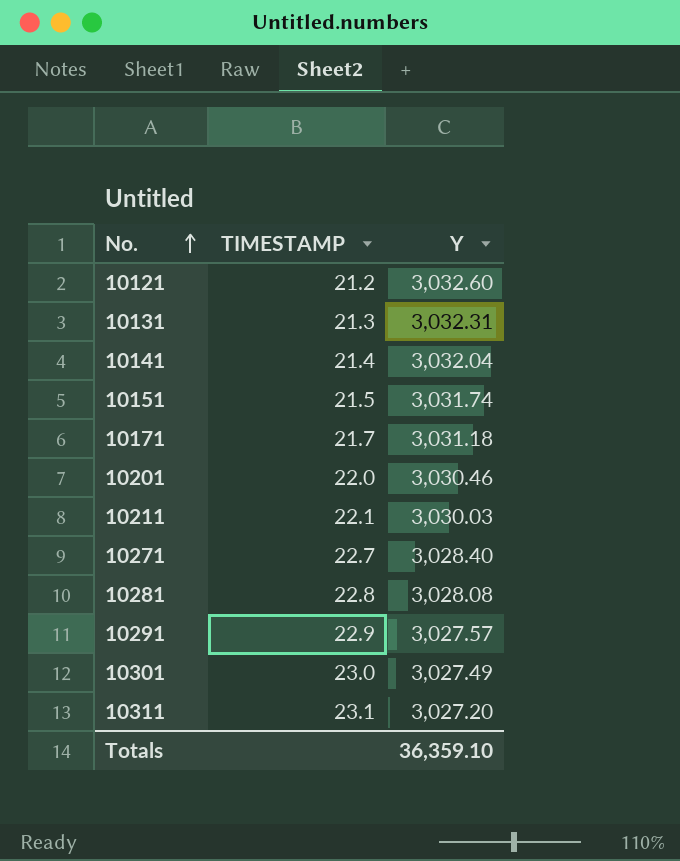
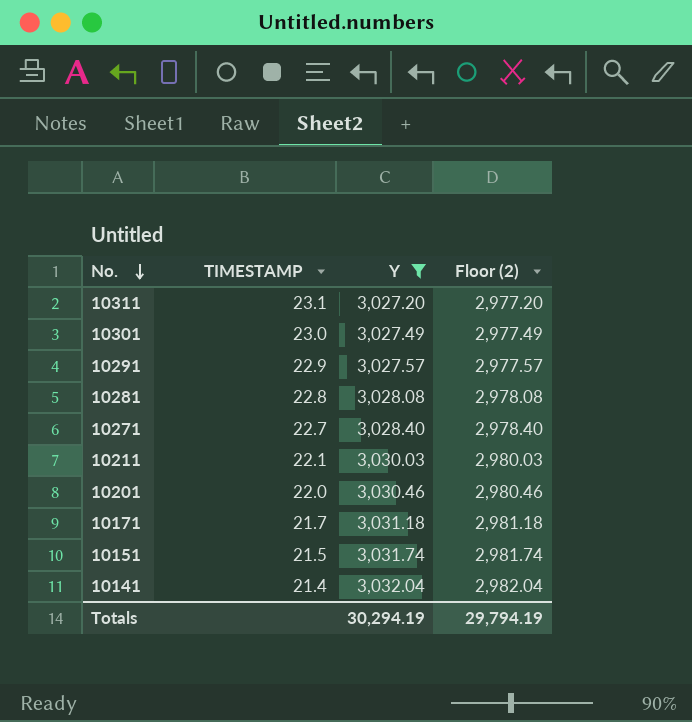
filter: none -> Y <= 3,032.04
row order: No. ascending -> No. descending
column Floor (2) | formula: none -> [Y] - 50
Totals | Y: 36,359.10 -> 30,294.19

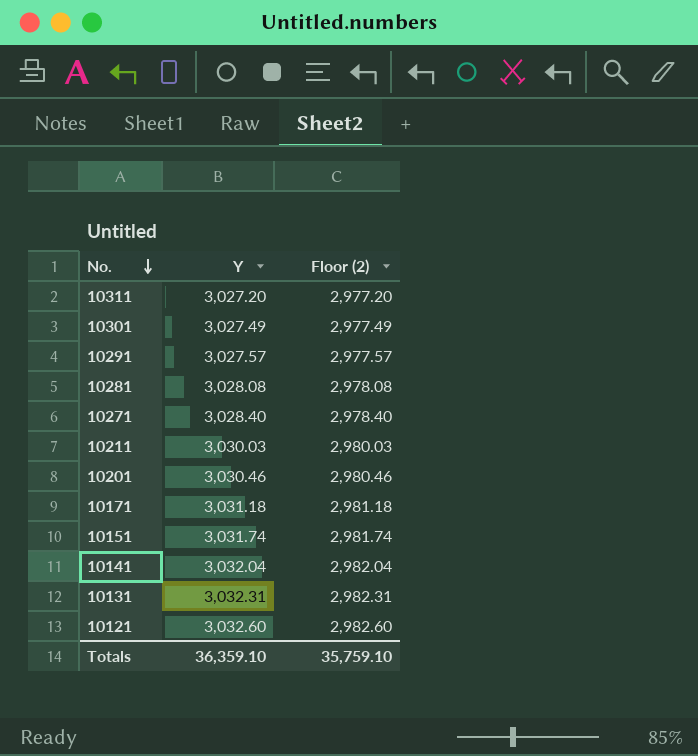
filter: Y <= 3,032.04 -> none
column TIMESTAMP | position: 2 -> none
Totals | Y: 30,294.19 -> 36,359.10
Totals | Floor (2): 29,794.19 -> 35,759.10

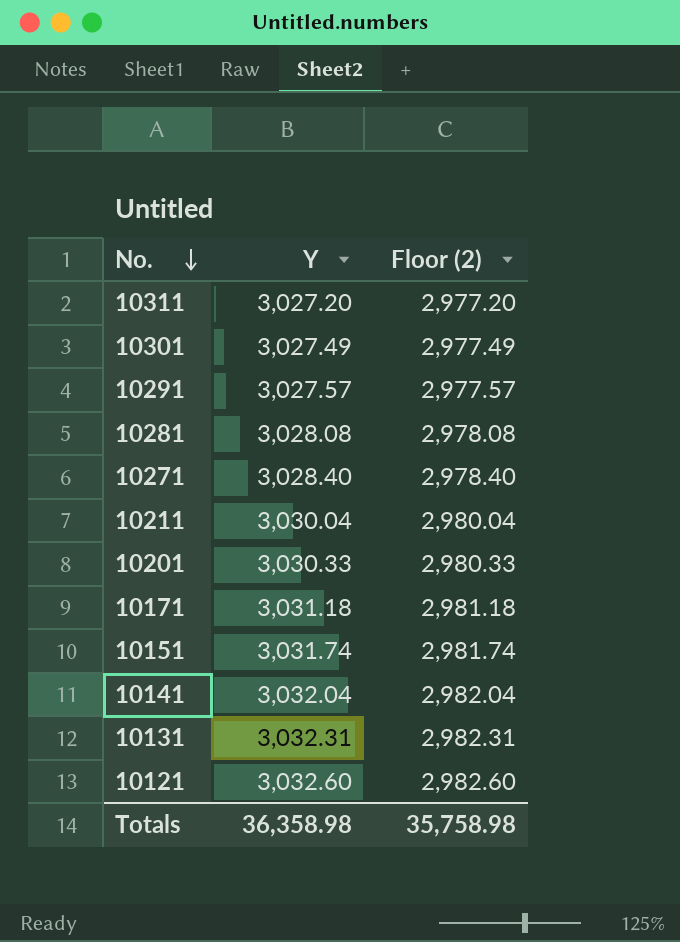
10211 | Y: 3,030.03 -> 3,030.04
10211 | Floor (2): 2,980.03 -> 2,980.04
10201 | Y: 3,030.46 -> 3,030.33
10201 | Floor (2): 2,980.46 -> 2,980.33
Totals | Y: 36,359.10 -> 36,358.98
Totals | Floor (2): 35,759.10 -> 35,758.98

